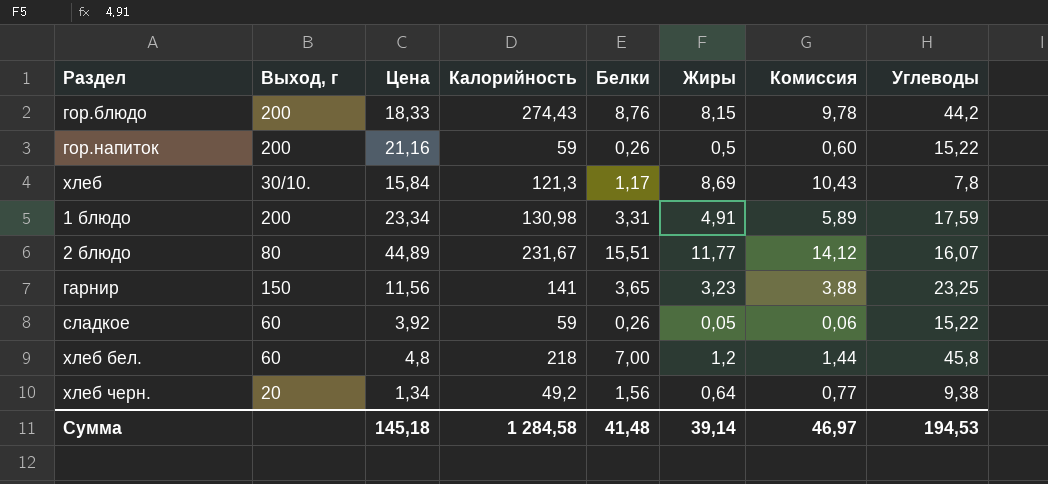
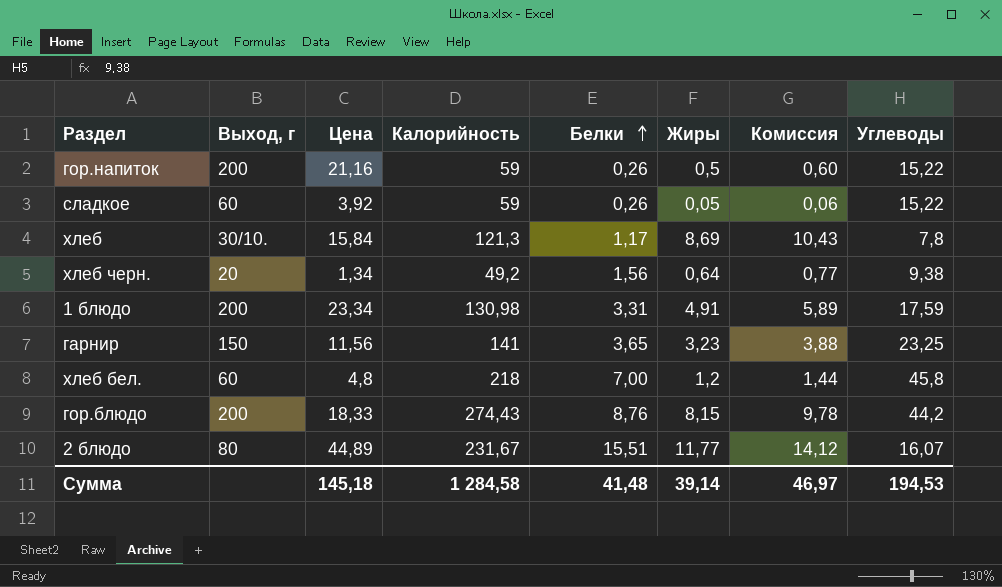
row order: none -> Белки ascending

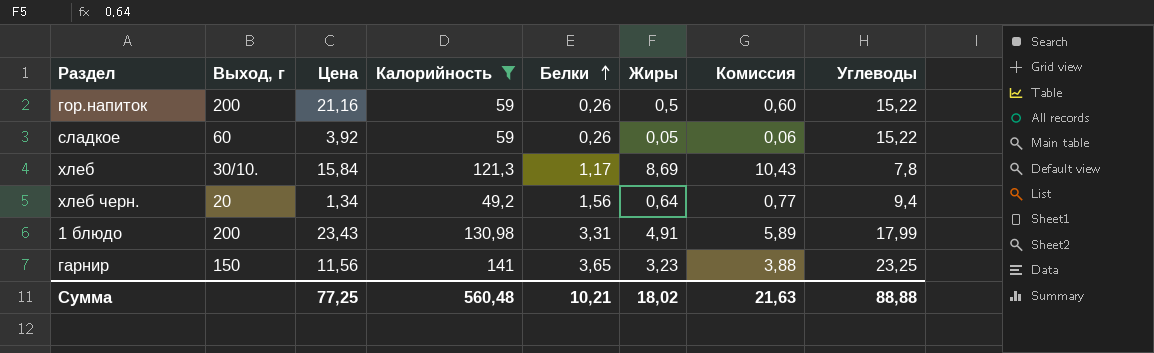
filter: none -> Калорийность <= 141
хлеб черн. | Углеводы: 9,38 -> 9,4
1 блюдо | Цена: 23,34 -> 23,43
1 блюдо | Углеводы: 17,59 -> 17,99
Сумма | Цена: 145,18 -> 77,25
Сумма | Калорийность: 1 284,58 -> 560,48
Сумма | Белки: 41,48 -> 10,21
Сумма | Жиры: 39,14 -> 18,02
Сумма | Комиссия: 46,97 -> 21,63
Сумма | Углеводы: 194,53 -> 88,88

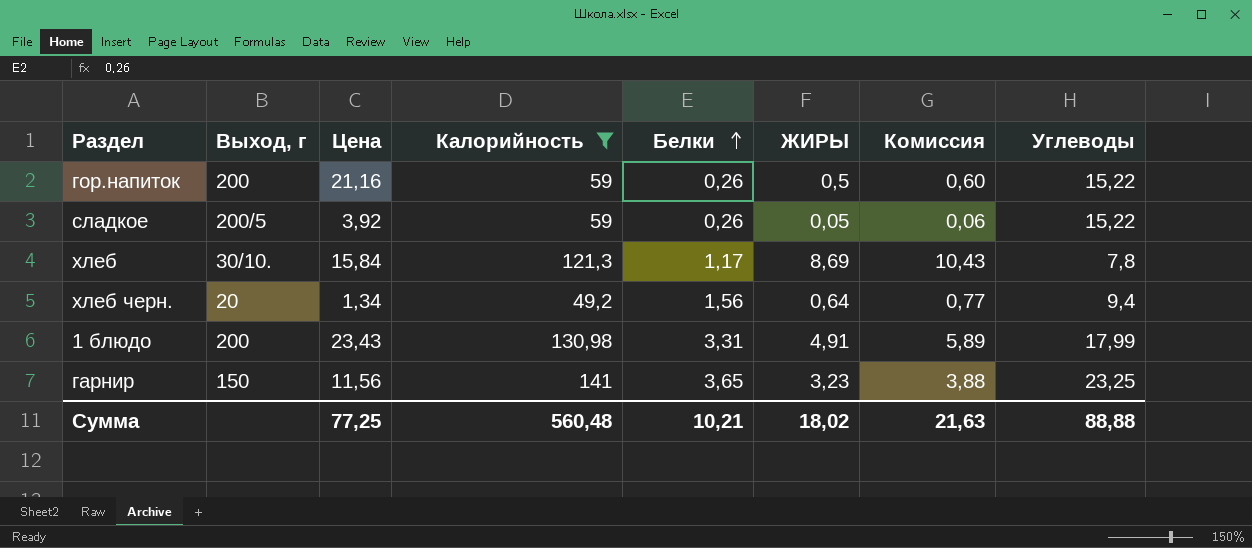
column name: Жиры -> ЖИРЫ
сладкое | Выход, г: 60 -> 200/5

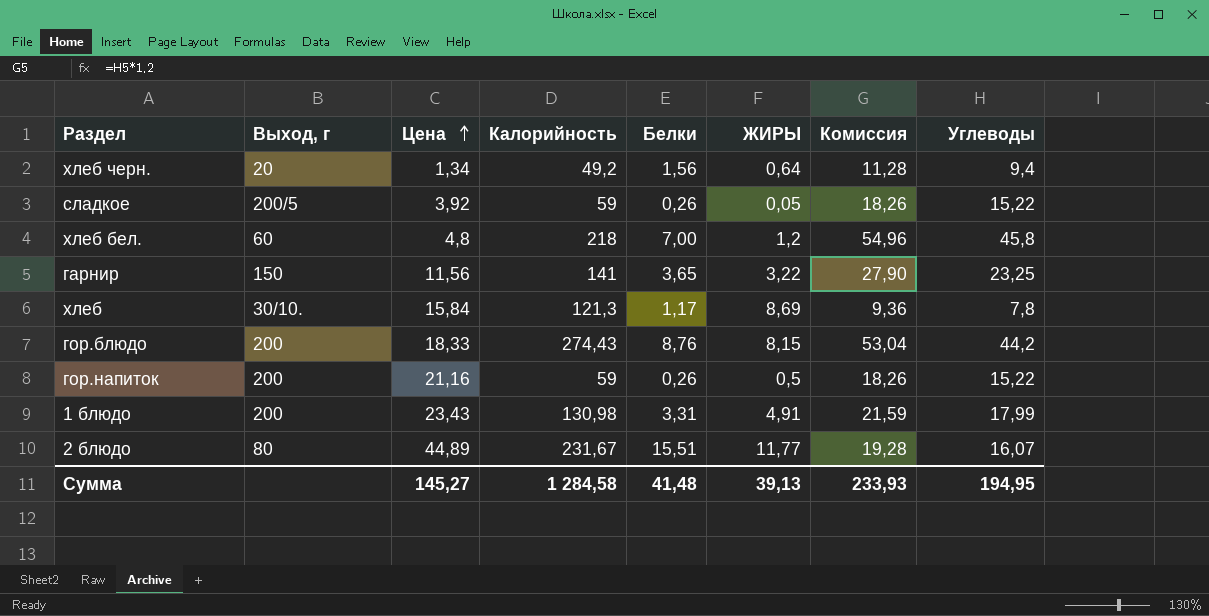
filter: Калорийность <= 141 -> none
row order: Белки ascending -> Цена ascending
column Комиссия | formula: [ЖИРЫ] * 1,2 -> [Углеводы] * 1,2
гарнир | ЖИРЫ: 3,23 -> 3,22
Сумма | Цена: 77,25 -> 145,27
Сумма | Калорийность: 560,48 -> 1 284,58
Сумма | Белки: 10,21 -> 41,48
Сумма | ЖИРЫ: 18,02 -> 39,13
Сумма | Комиссия: 21,63 -> 233,93
Сумма | Углеводы: 88,88 -> 194,95

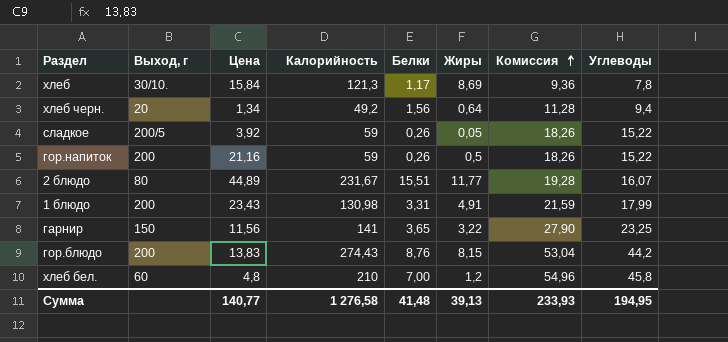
row order: Цена ascending -> Комиссия ascending
column name: ЖИРЫ -> Жиры
гор.блюдо | Цена: 18,33 -> 13,83
хлеб бел. | Калорийность: 218 -> 210
Сумма | Цена: 145,27 -> 140,77
Сумма | Калорийность: 1 284,58 -> 1 276,58

